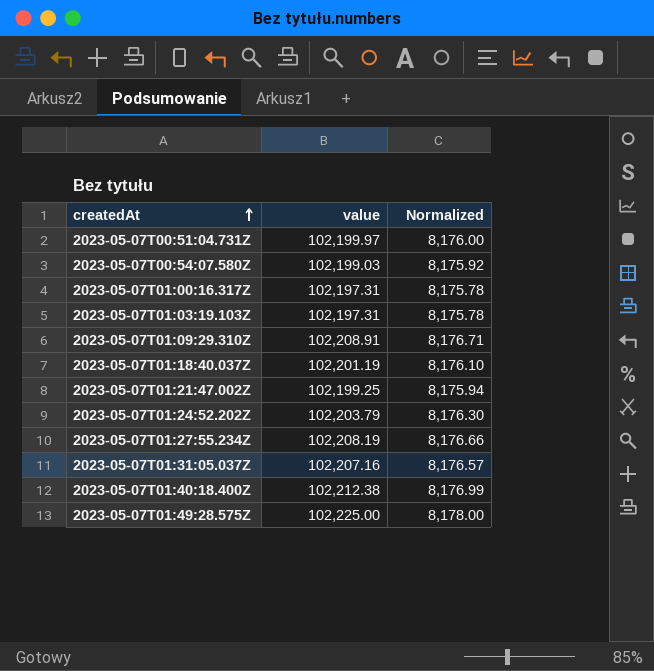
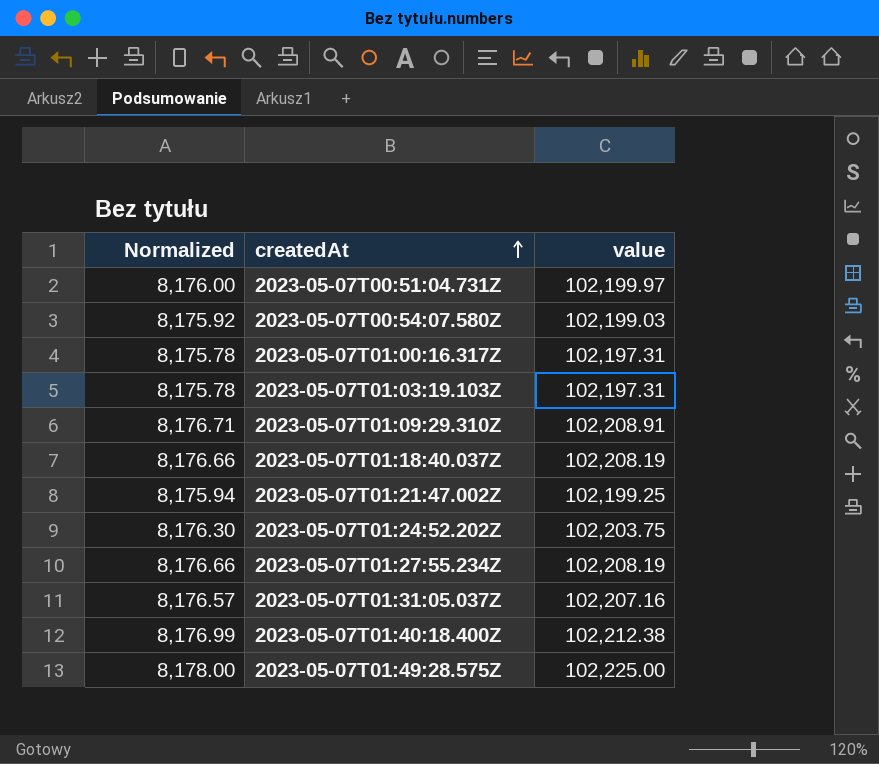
column Normalized | position: 3 -> 1
2023-05-07T01:18:40.037Z | Normalized: 8,176.10 -> 8,176.66
2023-05-07T01:18:40.037Z | value: 102,201.19 -> 102,208.19
2023-05-07T01:24:52.202Z | value: 102,203.79 -> 102,203.75

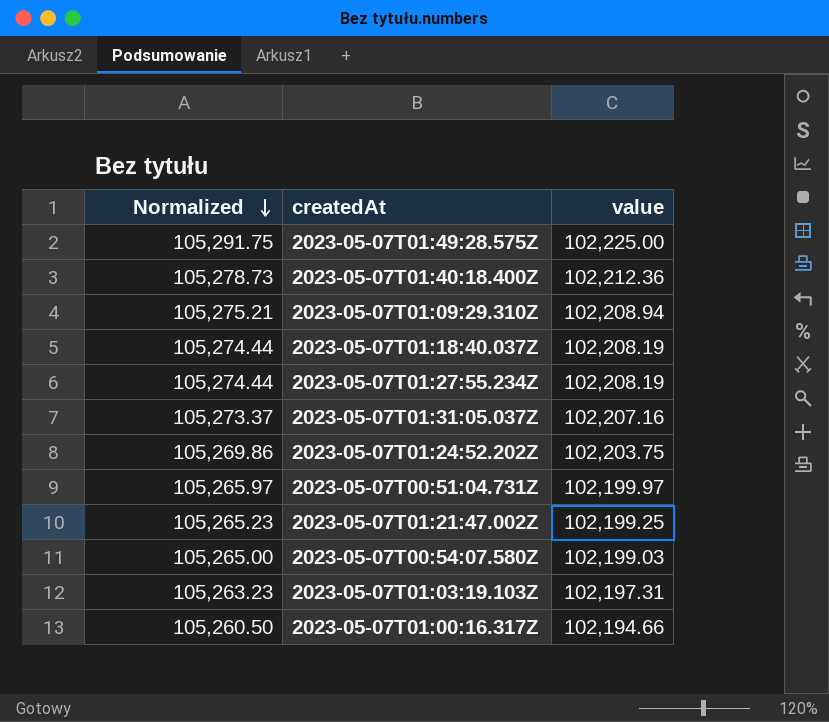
row order: createdAt ascending -> Normalized descending
column Normalized | formula: [value] * 0.08 -> [value] * 1.03
2023-05-07T01:40:18.400Z | value: 102,212.38 -> 102,212.36
2023-05-07T01:09:29.310Z | value: 102,208.91 -> 102,208.94
2023-05-07T01:00:16.317Z | value: 102,197.31 -> 102,194.66

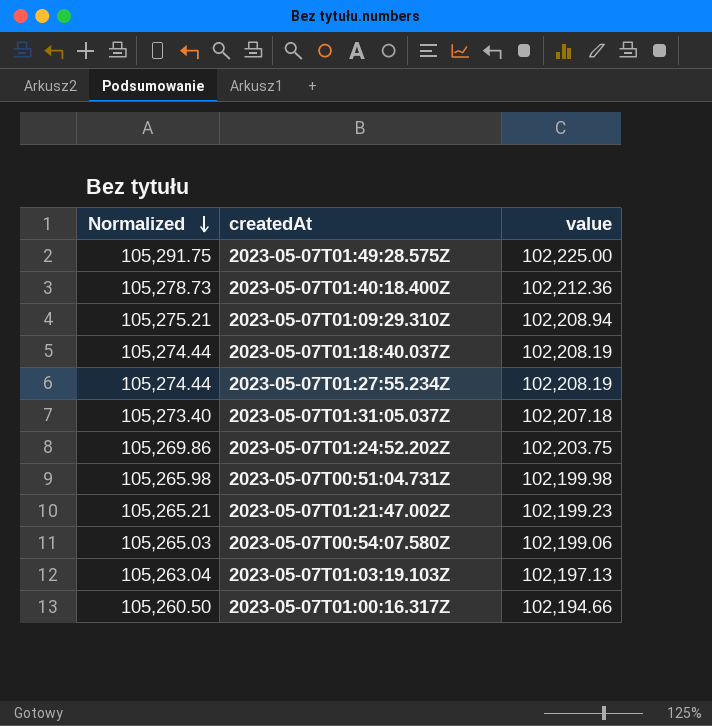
2023-05-07T01:31:05.037Z | Normalized: 105,273.37 -> 105,273.40
2023-05-07T01:31:05.037Z | value: 102,207.16 -> 102,207.18
2023-05-07T00:51:04.731Z | Normalized: 105,265.97 -> 105,265.98
2023-05-07T00:51:04.731Z | value: 102,199.97 -> 102,199.98
2023-05-07T01:21:47.002Z | Normalized: 105,265.23 -> 105,265.21
2023-05-07T01:21:47.002Z | value: 102,199.25 -> 102,199.23
2023-05-07T00:54:07.580Z | Normalized: 105,265.00 -> 105,265.03
2023-05-07T00:54:07.580Z | value: 102,199.03 -> 102,199.06
2023-05-07T01:03:19.103Z | Normalized: 105,263.23 -> 105,263.04
2023-05-07T01:03:19.103Z | value: 102,197.31 -> 102,197.13

